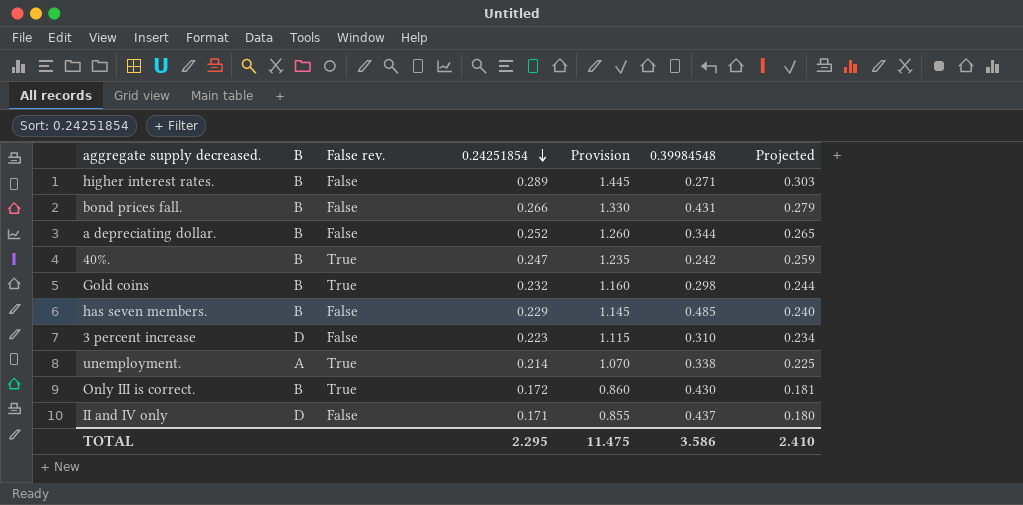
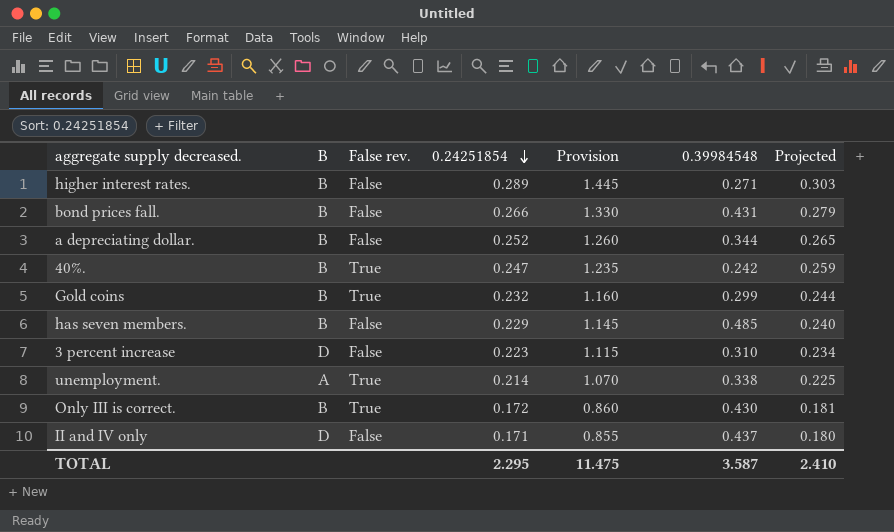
Gold coins | 0.39984548: 0.298 -> 0.299
TOTAL | 0.39984548: 3.586 -> 3.587

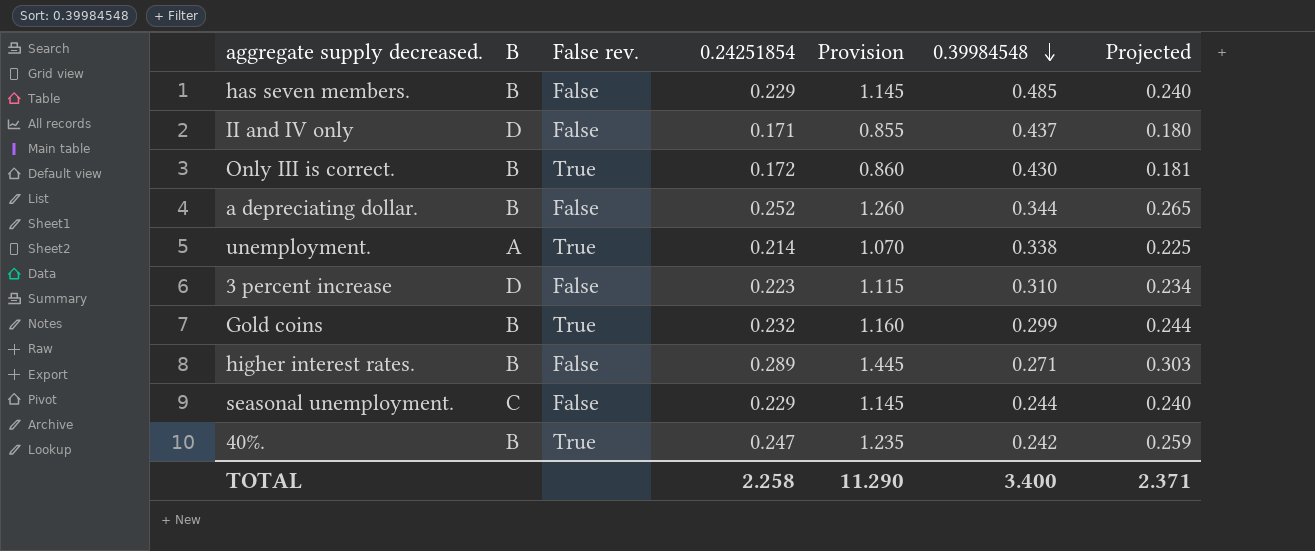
row order: 0.24251854 descending -> 0.39984548 descending
row bond prices fall.: B | False | 0.266 | 1.330 | 0.431 | 0.279 -> none
row seasonal unemployment.: none -> C | False | 0.229 | 1.145 | 0.244 | 0.240
TOTAL | 0.24251854: 2.295 -> 2.258
TOTAL | Provision: 11.475 -> 11.290
TOTAL | 0.39984548: 3.587 -> 3.400
TOTAL | Projected: 2.410 -> 2.371

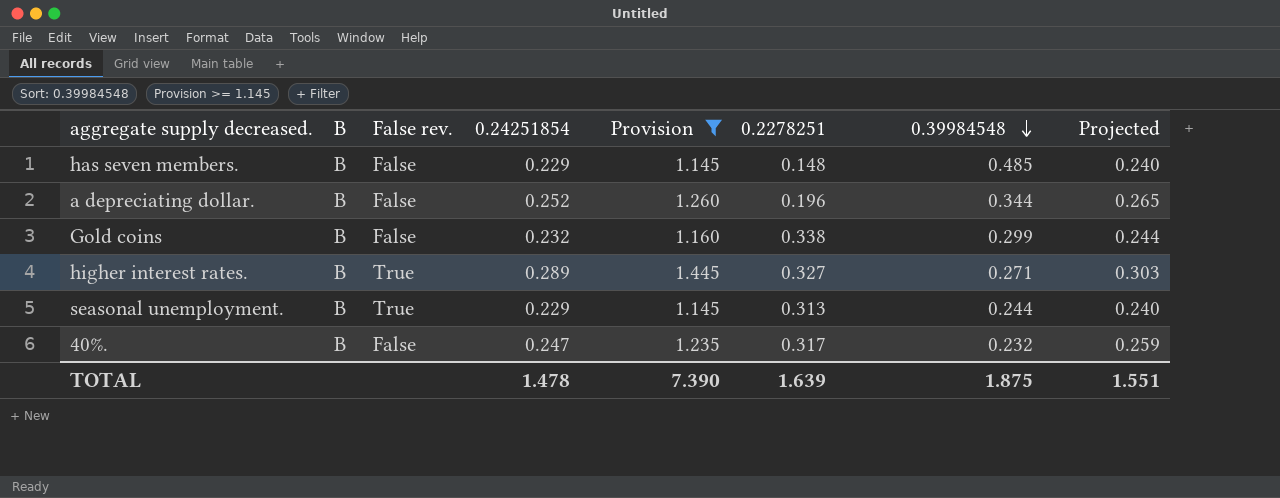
filter: none -> Provision >= 1.145
column 0.2278251 | position: none -> 6
Gold coins | False rev.: True -> False
higher interest rates. | False rev.: False -> True
seasonal unemployment. | B: C -> B
seasonal unemployment. | False rev.: False -> True
40%. | False rev.: True -> False
40%. | 0.39984548: 0.242 -> 0.232
TOTAL | 0.24251854: 2.258 -> 1.478
TOTAL | Provision: 11.290 -> 7.390
TOTAL | 0.39984548: 3.400 -> 1.875
TOTAL | Projected: 2.371 -> 1.551

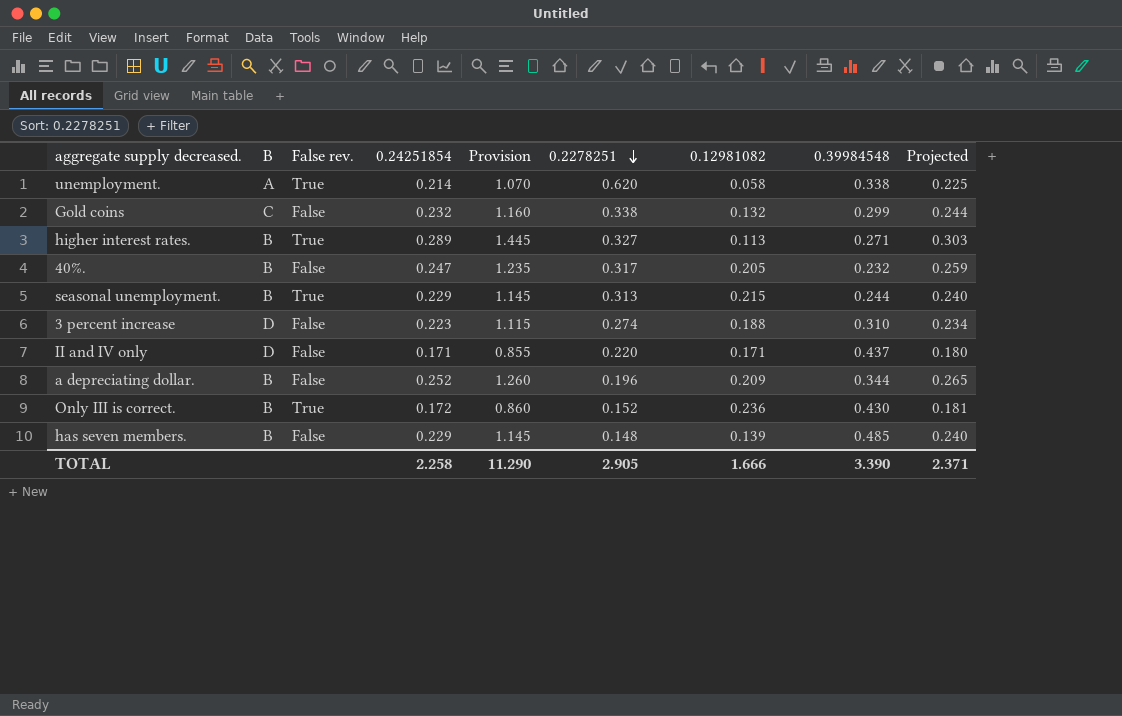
filter: Provision >= 1.145 -> none
row order: 0.39984548 descending -> 0.2278251 descending
column 0.12981082 | position: none -> 7
Gold coins | B: B -> C
TOTAL | 0.24251854: 1.478 -> 2.258
TOTAL | Provision: 7.390 -> 11.290
TOTAL | 0.2278251: 1.639 -> 2.905
TOTAL | 0.39984548: 1.875 -> 3.390
TOTAL | Projected: 1.551 -> 2.371

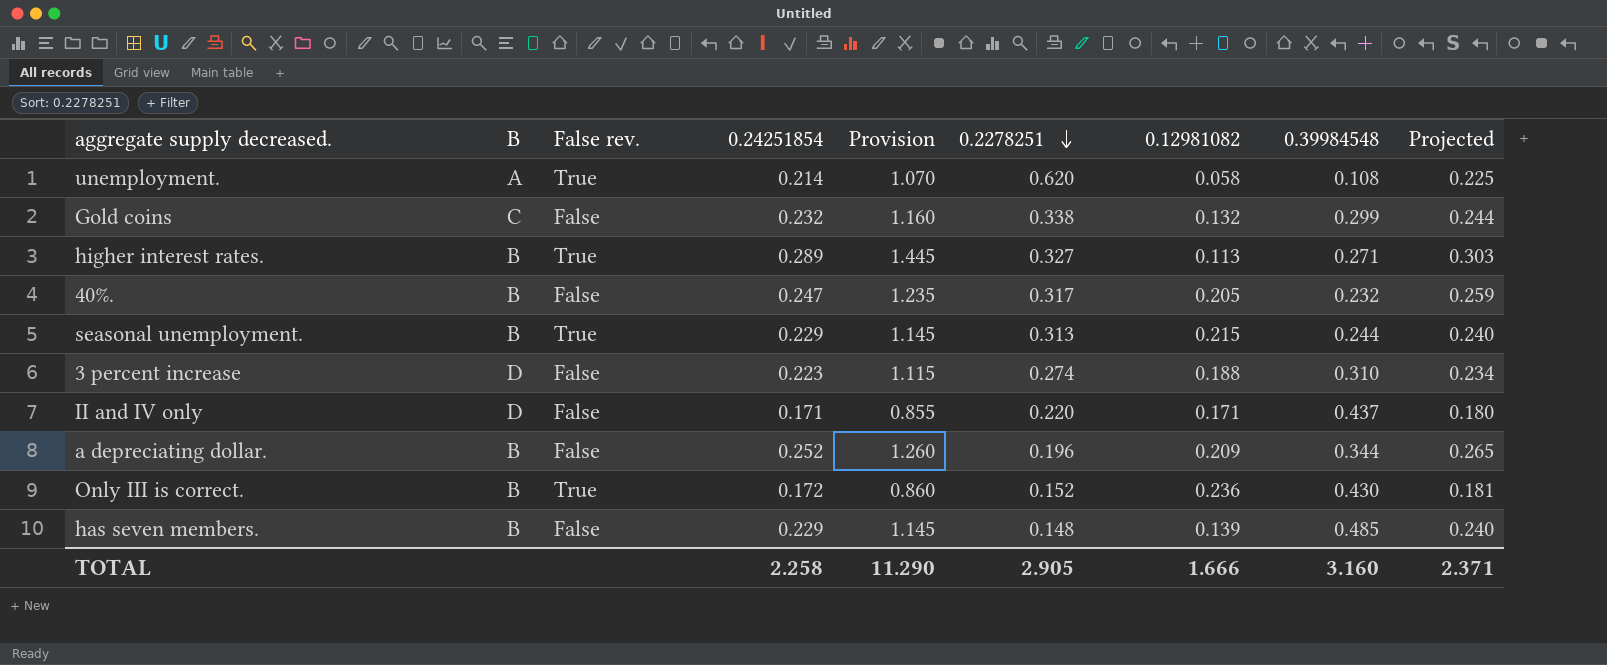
unemployment. | 0.39984548: 0.338 -> 0.108
TOTAL | 0.39984548: 3.390 -> 3.160

